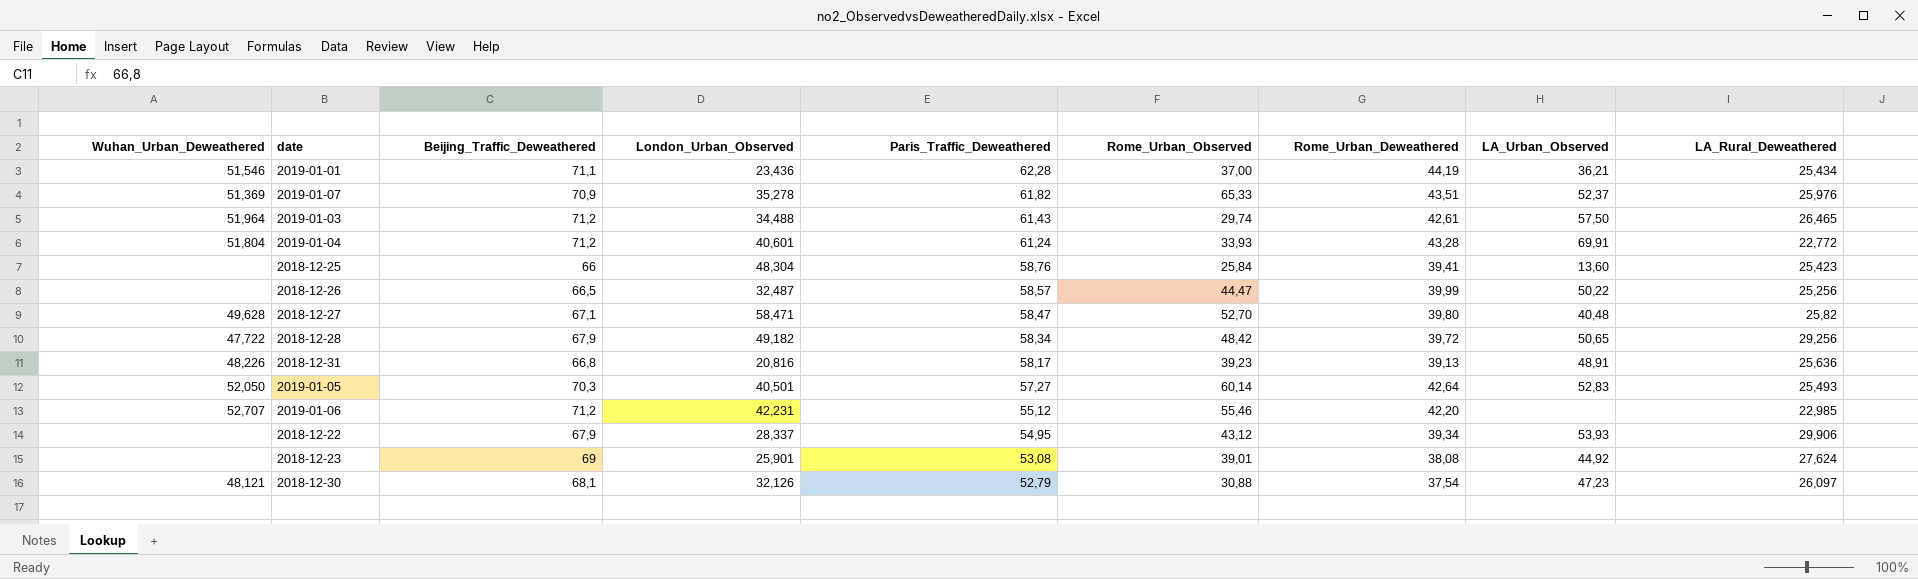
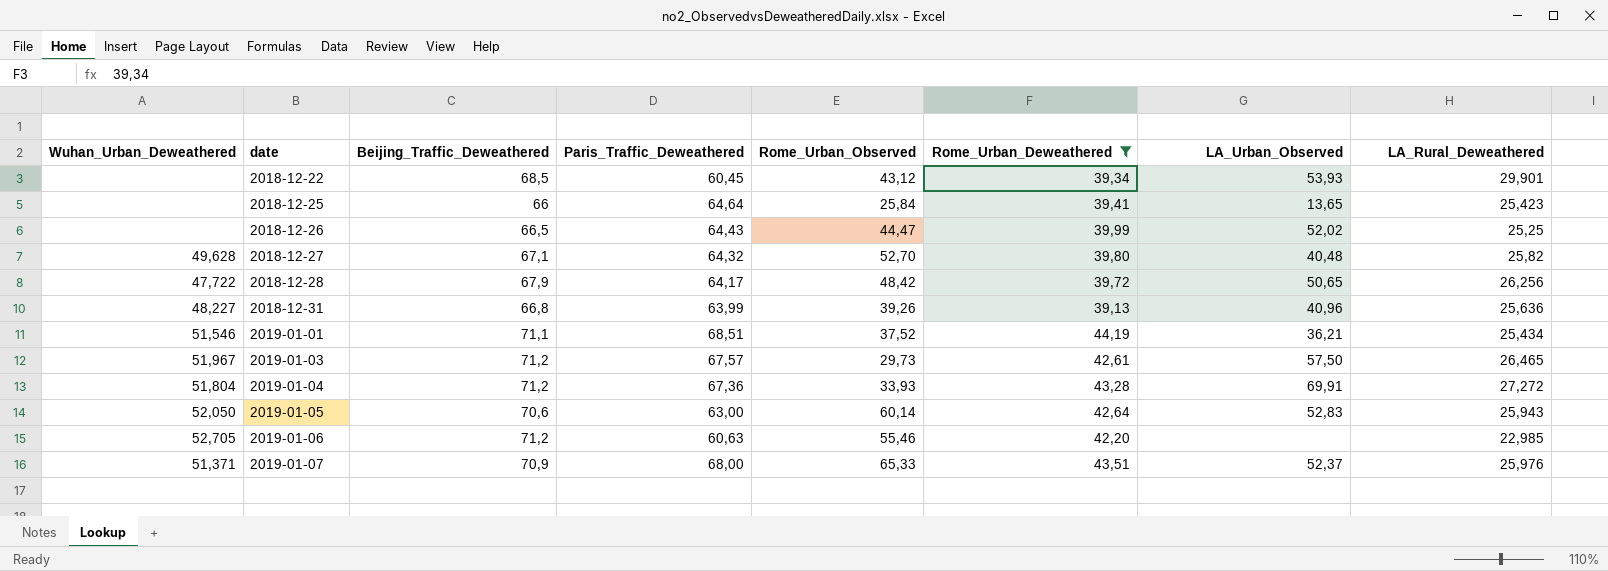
filter: none -> Rome_Urban_Deweathered >= 39,13
row order: Paris_Traffic_Deweathered descending -> date ascending
column London_Urban_Observed | position: 4 -> none
2018-12-22 | Beijing_Traffic_Deweathered: 67,9 -> 68,5
2018-12-22 | Paris_Traffic_Deweathered: 54,95 -> 60,45
2018-12-22 | LA_Rural_Deweathered: 29,906 -> 29,901
2018-12-25 | Paris_Traffic_Deweathered: 58,76 -> 64,64
2018-12-25 | LA_Urban_Observed: 13,60 -> 13,65
2018-12-26 | Paris_Traffic_Deweathered: 58,57 -> 64,43
2018-12-26 | LA_Urban_Observed: 50,22 -> 52,02
2018-12-26 | LA_Rural_Deweathered: 25,256 -> 25,25
2018-12-27 | Paris_Traffic_Deweathered: 58,47 -> 64,32
2018-12-28 | Paris_Traffic_Deweathered: 58,34 -> 64,17
2018-12-28 | LA_Rural_Deweathered: 29,256 -> 26,256
2018-12-31 | Wuhan_Urban_Deweathered: 48,226 -> 48,227
2018-12-31 | Paris_Traffic_Deweathered: 58,17 -> 63,99
2018-12-31 | Rome_Urban_Observed: 39,23 -> 39,26
2018-12-31 | LA_Urban_Observed: 48,91 -> 40,96
2019-01-01 | Paris_Traffic_Deweathered: 62,28 -> 68,51
2019-01-01 | Rome_Urban_Observed: 37,00 -> 37,52
2019-01-03 | Wuhan_Urban_Deweathered: 51,964 -> 51,967
2019-01-03 | Paris_Traffic_Deweathered: 61,43 -> 67,57
2019-01-03 | Rome_Urban_Observed: 29,74 -> 29,73
2019-01-04 | Paris_Traffic_Deweathered: 61,24 -> 67,36
2019-01-04 | LA_Rural_Deweathered: 22,772 -> 27,272
2019-01-05 | Beijing_Traffic_Deweathered: 70,3 -> 70,6
2019-01-05 | Paris_Traffic_Deweathered: 57,27 -> 63,00
2019-01-05 | LA_Rural_Deweathered: 25,493 -> 25,943
2019-01-06 | Wuhan_Urban_Deweathered: 52,707 -> 52,705
2019-01-06 | Paris_Traffic_Deweathered: 55,12 -> 60,63
2019-01-07 | Wuhan_Urban_Deweathered: 51,369 -> 51,371
2019-01-07 | Paris_Traffic_Deweathered: 61,82 -> 68,00

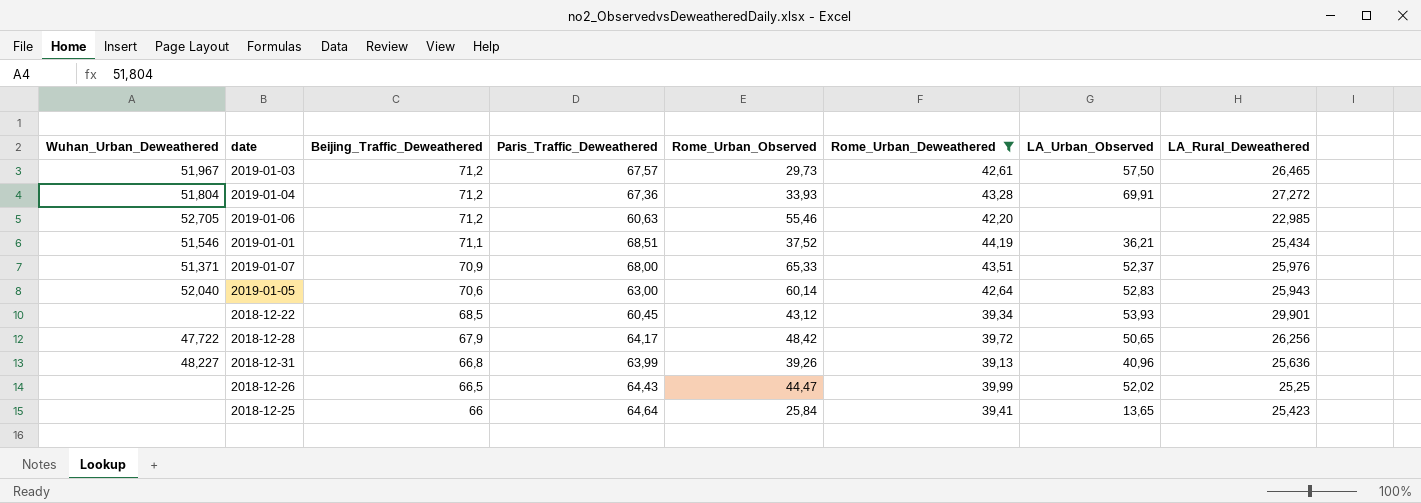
row order: date ascending -> Beijing_Traffic_Deweathered descending
row 2018-12-27: 49,628 | 67,1 | 64,32 | 52,70 | 39,80 | 40,48 | 25,82 -> none
2019-01-05 | Wuhan_Urban_Deweathered: 52,050 -> 52,040

